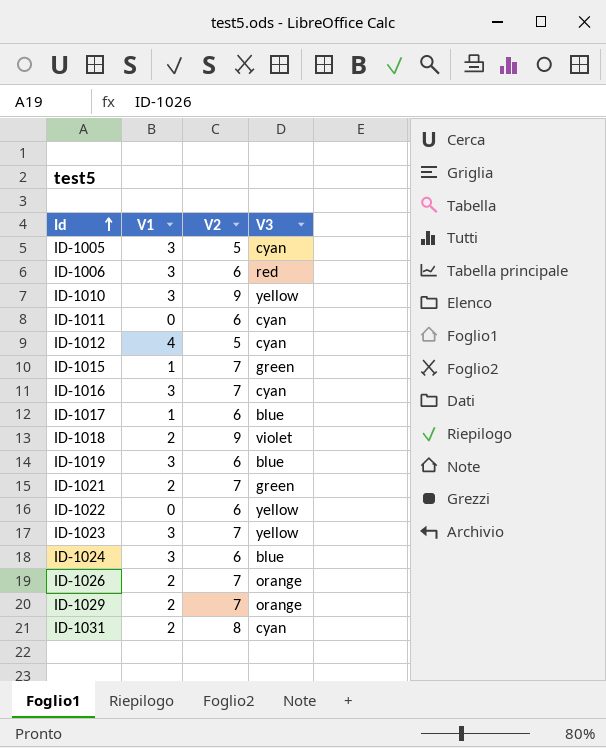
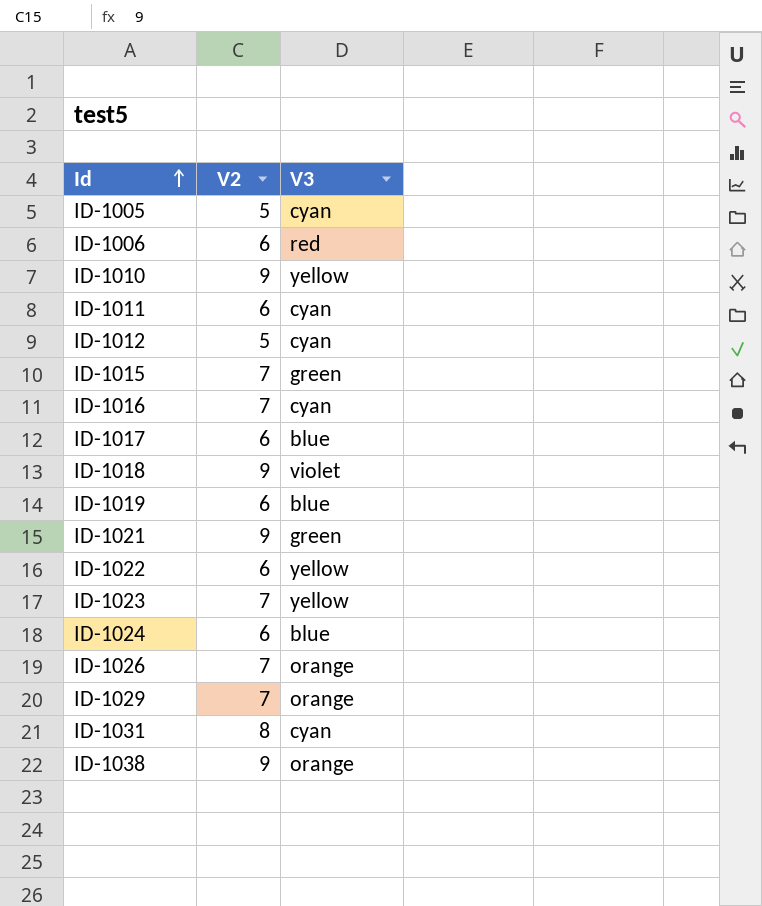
column V1 | position: 2 -> none
ID-1021 | V2: 7 -> 9
row ID-1038: none -> 9 | orange

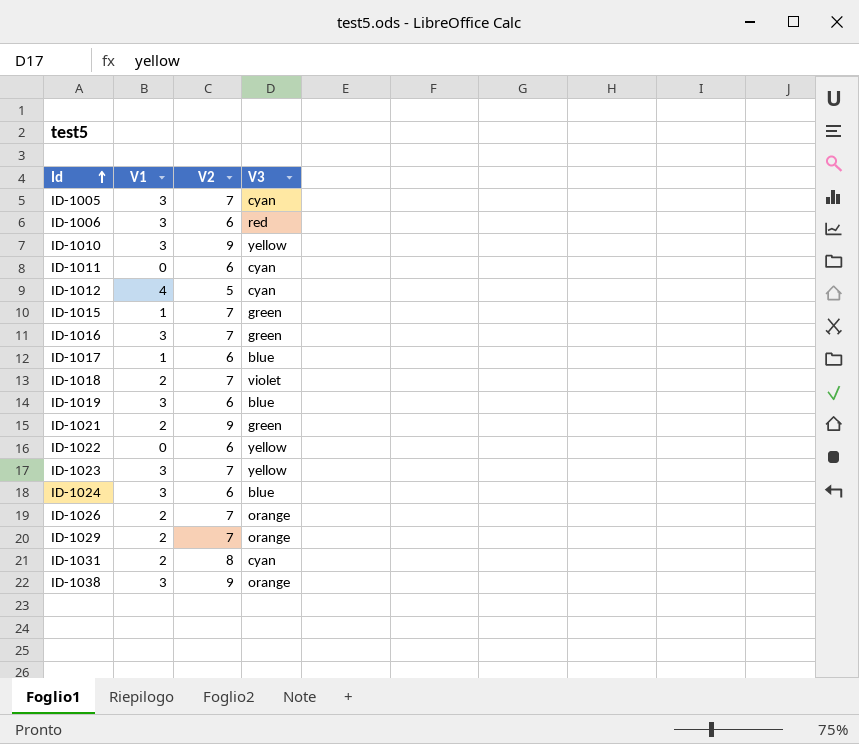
column V1 | position: none -> 2
ID-1005 | V2: 5 -> 7
ID-1016 | V3: cyan -> green
ID-1018 | V2: 9 -> 7

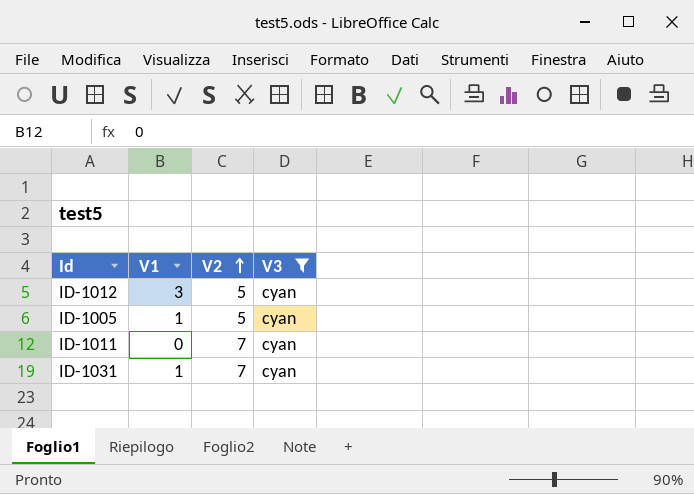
filter: none -> V3 = cyan
row order: Id ascending -> V2 ascending
ID-1012 | V1: 4 -> 3
ID-1005 | V1: 3 -> 1
ID-1005 | V2: 7 -> 5
ID-1011 | V2: 6 -> 7
ID-1031 | V1: 2 -> 1
ID-1031 | V2: 8 -> 7

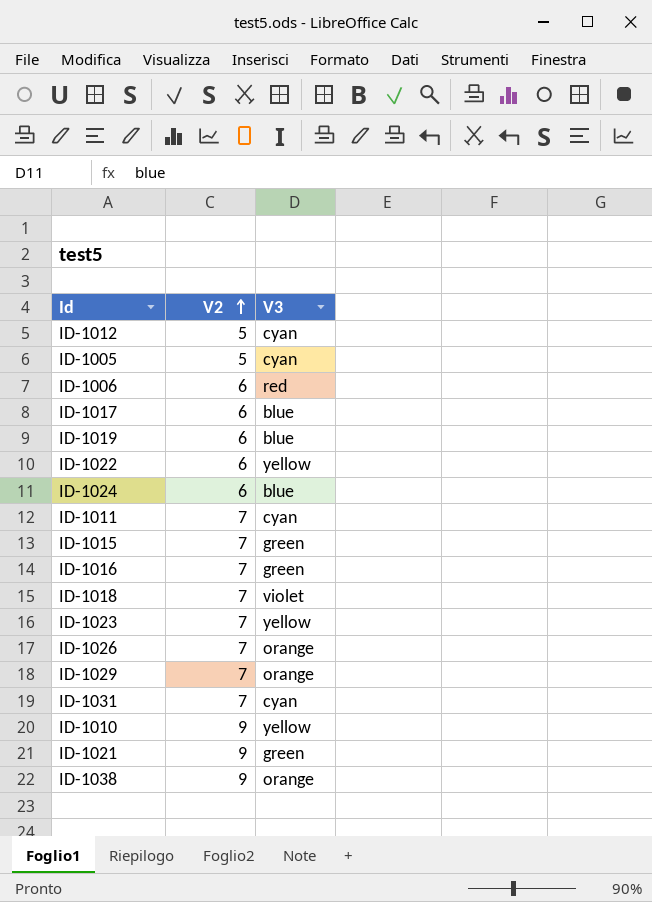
filter: V3 = cyan -> none
column V1 | position: 2 -> none

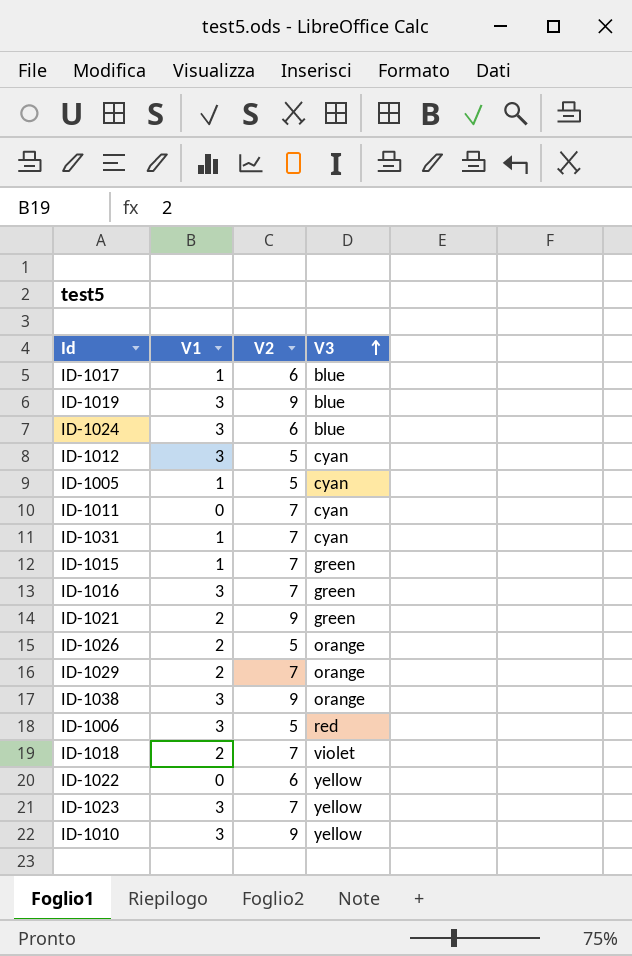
row order: V2 ascending -> V3 ascending
column V1 | position: none -> 2
ID-1019 | V2: 6 -> 9
ID-1026 | V2: 7 -> 5
ID-1006 | V2: 6 -> 5

